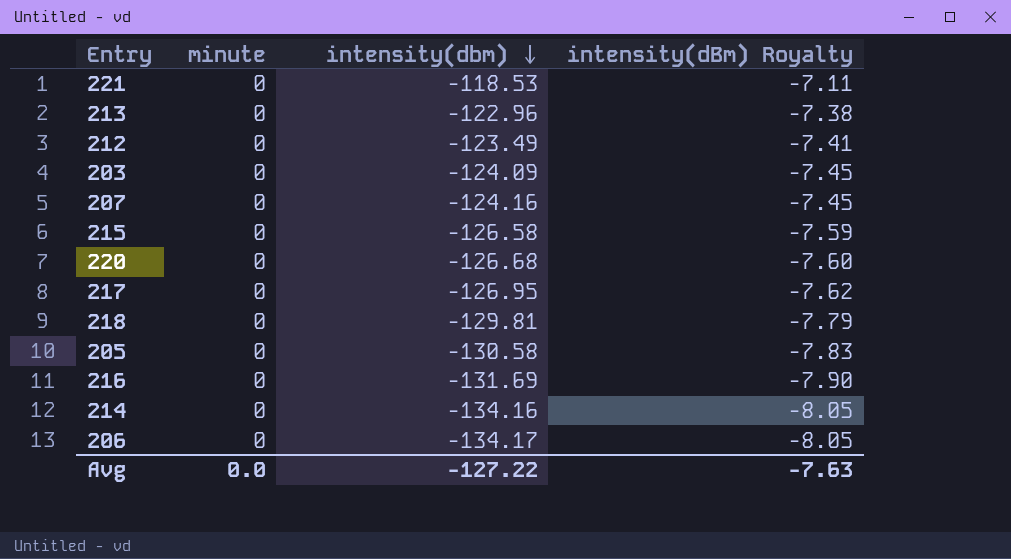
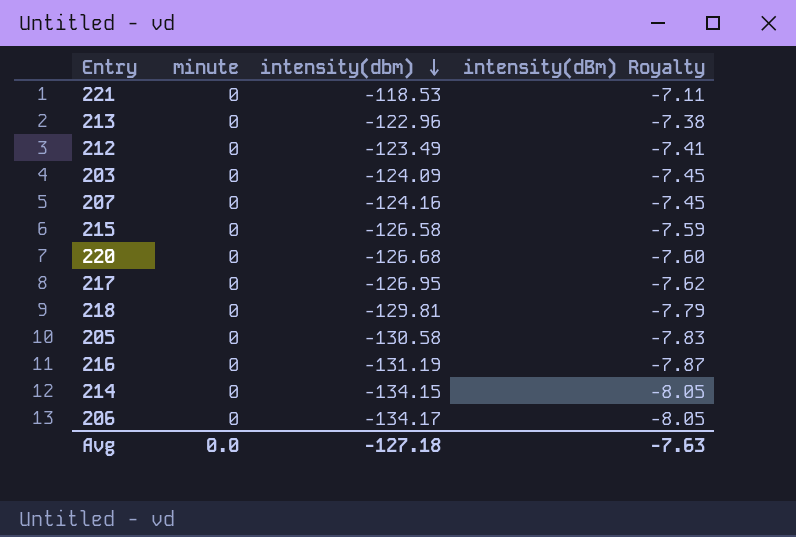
216 | intensity(dbm): -131.69 -> -131.19
216 | intensity(dBm) Royalty: -7.90 -> -7.87
214 | intensity(dbm): -134.16 -> -134.15
Avg | intensity(dbm): -127.22 -> -127.18

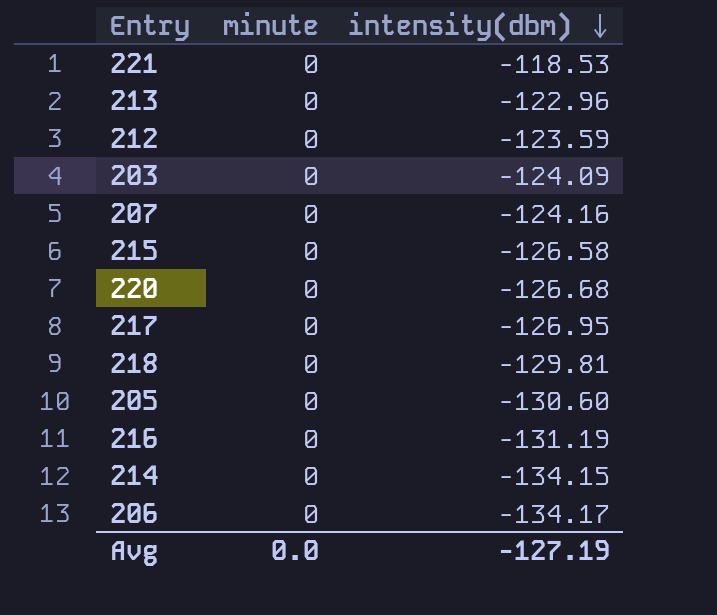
column intensity(dBm) Royalty | formula: [intensity(dbm)] * 0.06 -> none
212 | intensity(dbm): -123.49 -> -123.59
205 | intensity(dbm): -130.58 -> -130.60
Avg | intensity(dbm): -127.18 -> -127.19

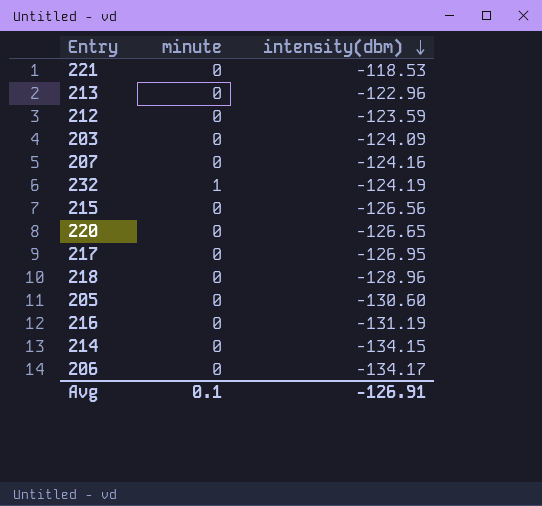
row 232: none -> 1 | -124.19
215 | intensity(dbm): -126.58 -> -126.56
220 | intensity(dbm): -126.68 -> -126.65
218 | intensity(dbm): -129.81 -> -128.96
Avg | minute: 0.0 -> 0.1
Avg | intensity(dbm): -127.19 -> -126.91

